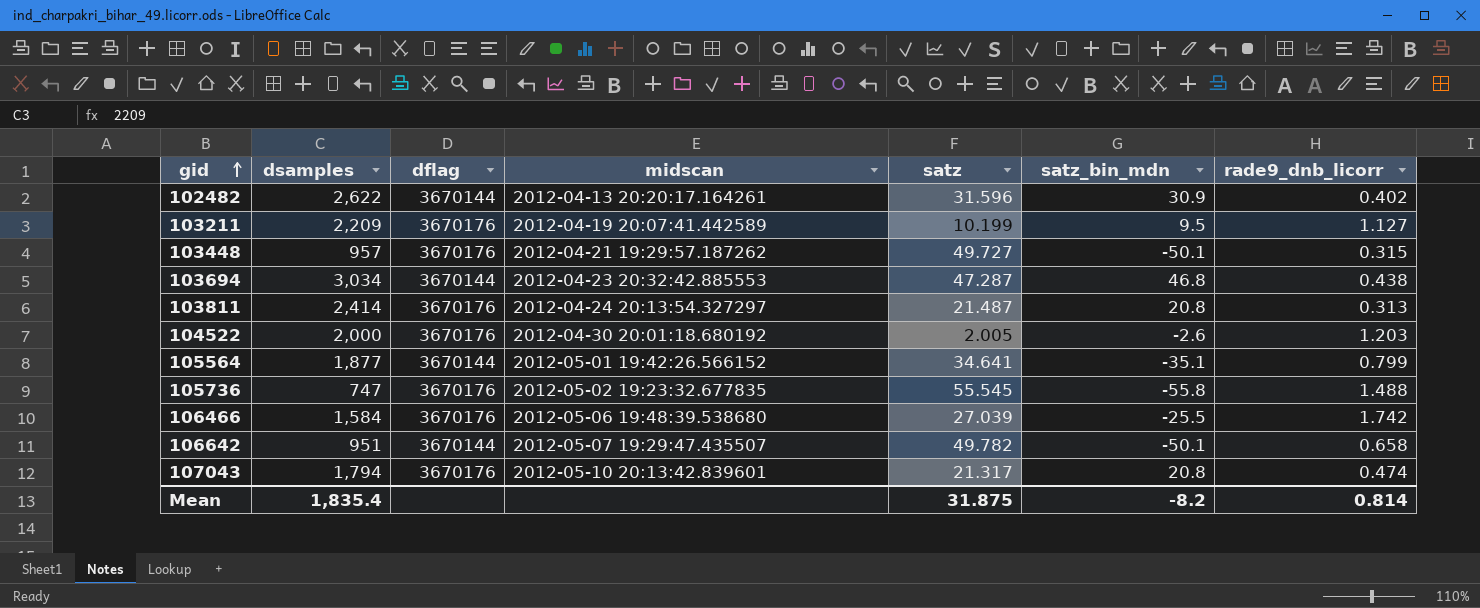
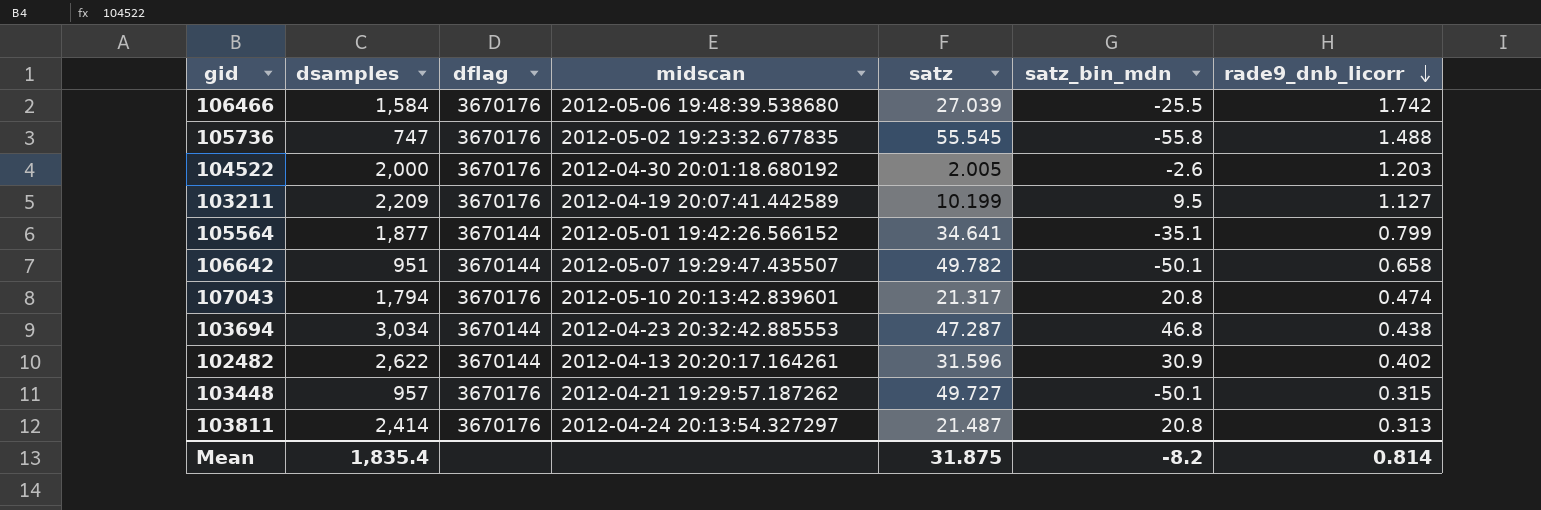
row order: gid ascending -> rade9_dnb_licorr descending

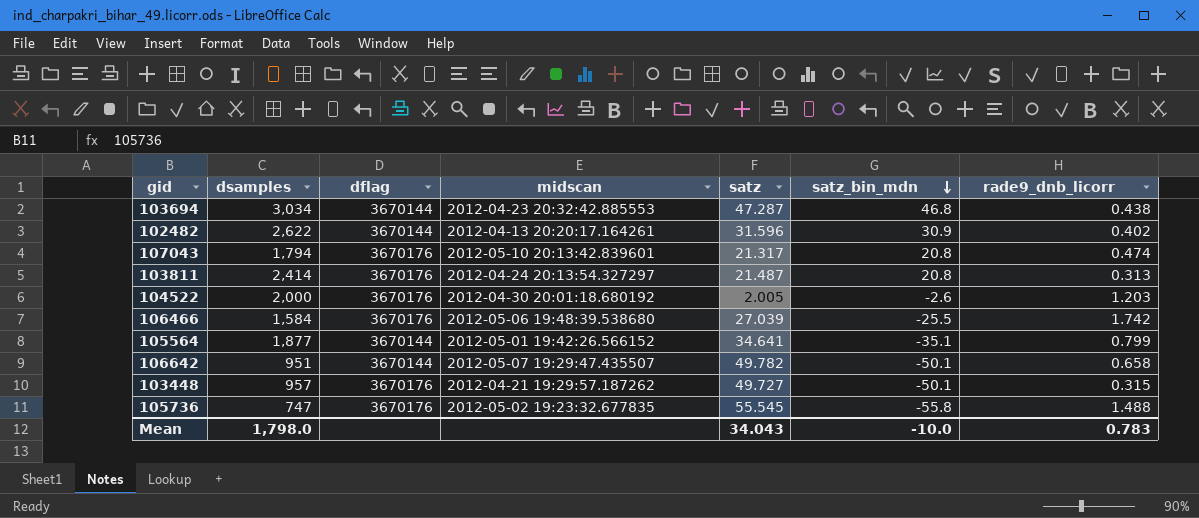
row order: rade9_dnb_licorr descending -> satz_bin_mdn descending
row 103211: 2,209 | 3670176 | 2012-04-19 20:07:41.442589 | 10.199 | 9.5 | 1.127 -> none
Mean | dsamples: 1,835.4 -> 1,798.0
Mean | satz: 31.875 -> 34.043
Mean | satz_bin_mdn: -8.2 -> -10.0
Mean | rade9_dnb_licorr: 0.814 -> 0.783

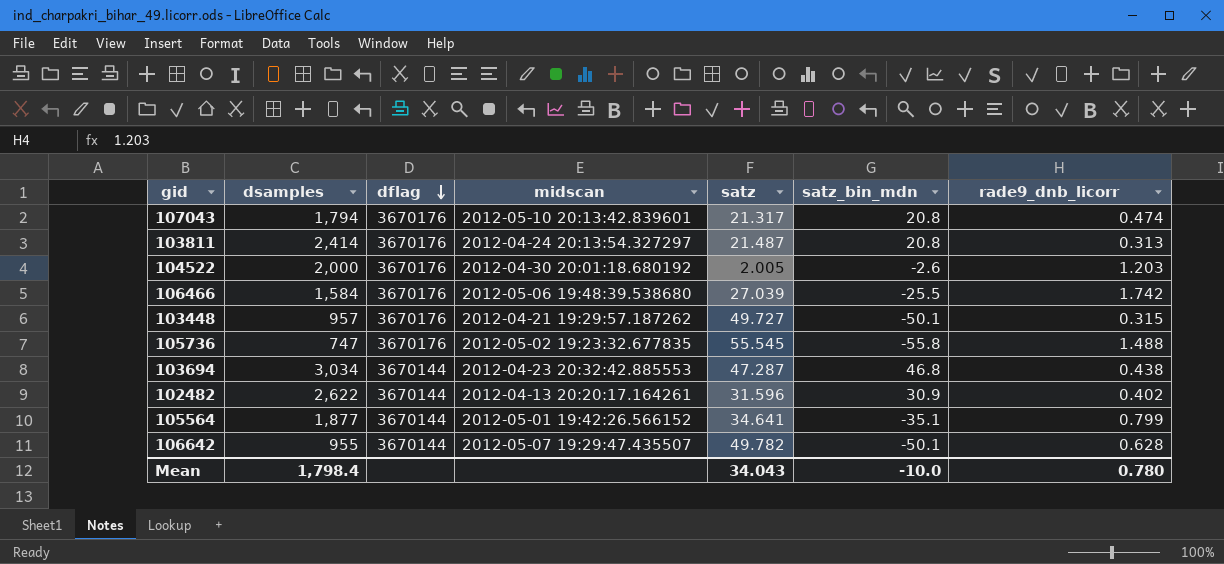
row order: satz_bin_mdn descending -> dflag descending
106642 | dsamples: 951 -> 955
106642 | rade9_dnb_licorr: 0.658 -> 0.628
Mean | dsamples: 1,798.0 -> 1,798.4
Mean | rade9_dnb_licorr: 0.783 -> 0.780

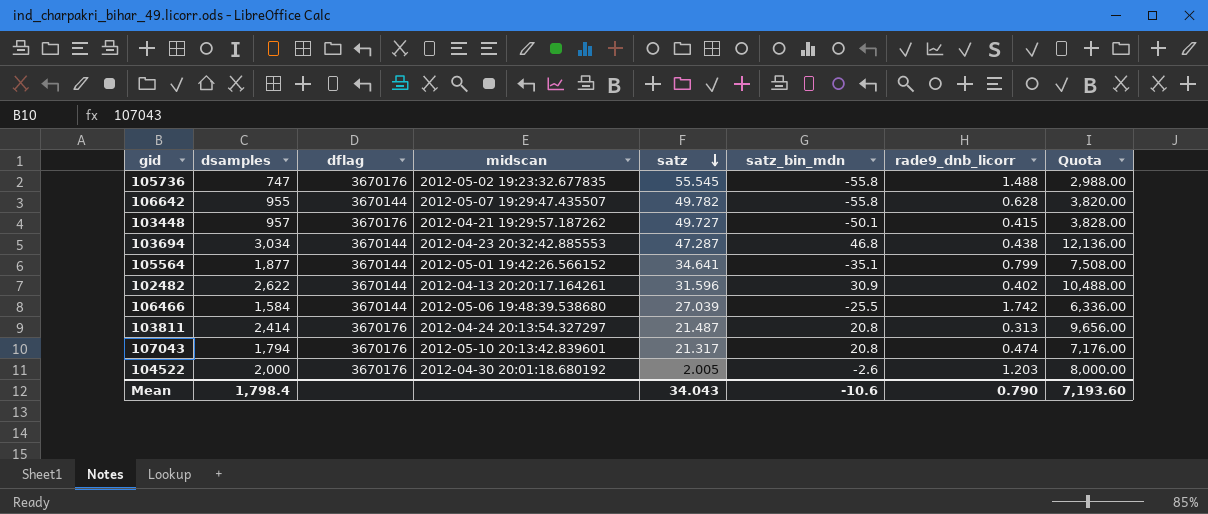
row order: dflag descending -> satz descending
column Quota | formula: none -> [dsamples] * 4
106642 | satz_bin_mdn: -50.1 -> -55.8
103448 | rade9_dnb_licorr: 0.315 -> 0.415
106466 | dflag: 3670176 -> 3670144
Mean | satz_bin_mdn: -10.0 -> -10.6
Mean | rade9_dnb_licorr: 0.780 -> 0.790

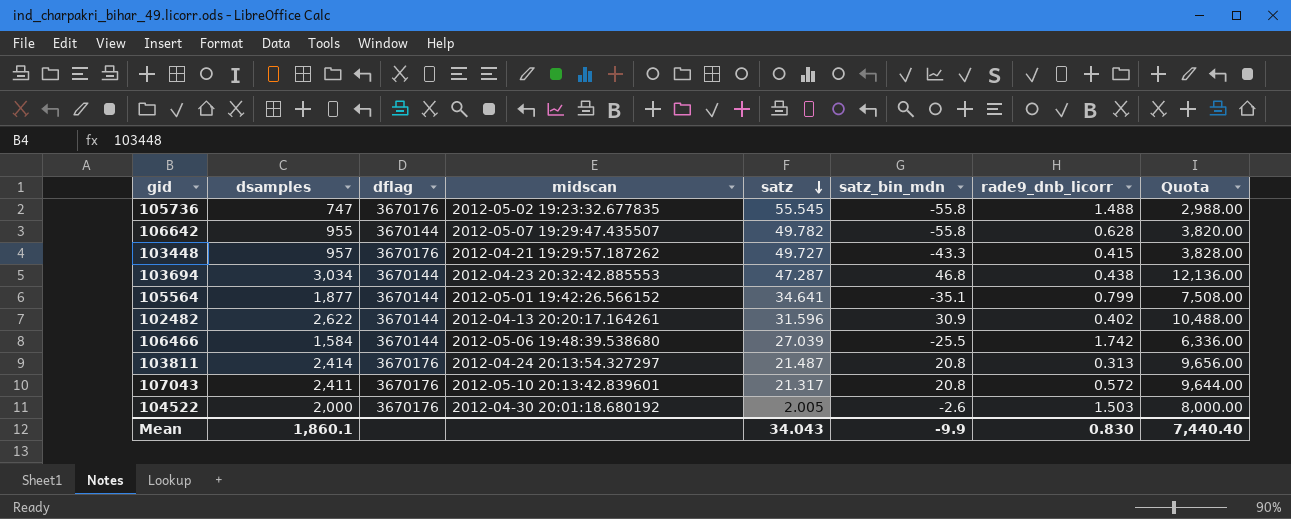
103448 | satz_bin_mdn: -50.1 -> -43.3
107043 | dsamples: 1,794 -> 2,411
107043 | rade9_dnb_licorr: 0.474 -> 0.572
107043 | Quota: 7,176.00 -> 9,644.00
104522 | rade9_dnb_licorr: 1.203 -> 1.503
Mean | dsamples: 1,798.4 -> 1,860.1
Mean | satz_bin_mdn: -10.6 -> -9.9
Mean | rade9_dnb_licorr: 0.790 -> 0.830
Mean | Quota: 7,193.60 -> 7,440.40

